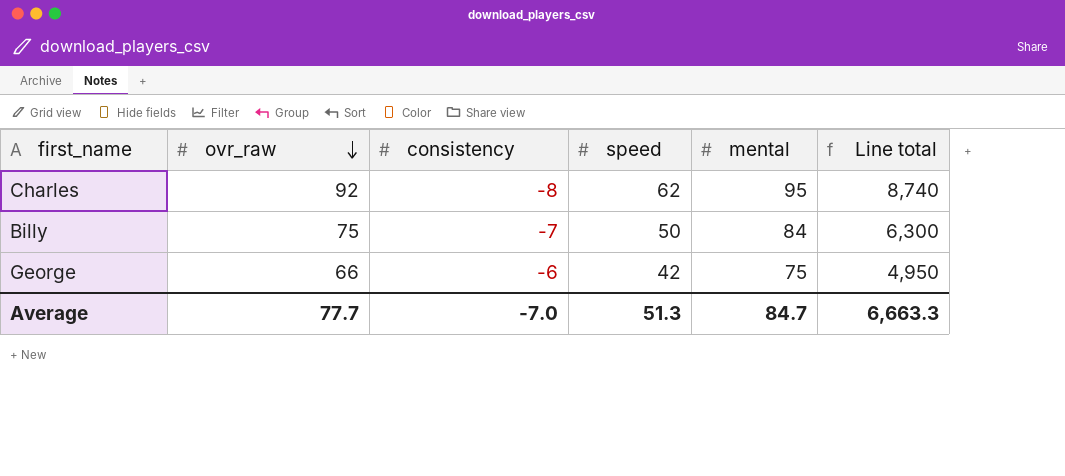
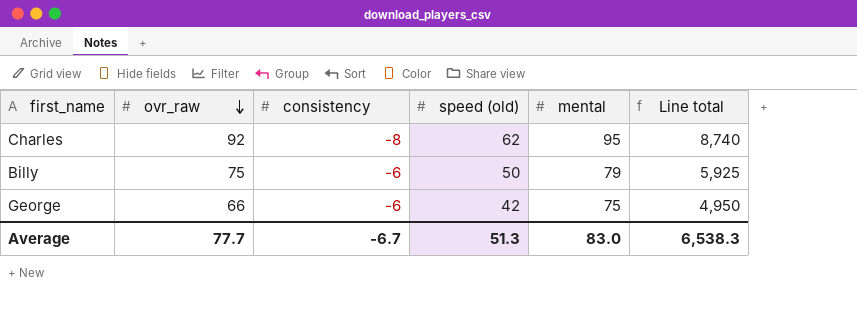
column name: speed -> speed (old)
Billy | consistency: -7 -> -6
Billy | mental: 84 -> 79
Billy | Line total: 6,300 -> 5,925
Average | consistency: -7.0 -> -6.7
Average | mental: 84.7 -> 83.0
Average | Line total: 6,663.3 -> 6,538.3

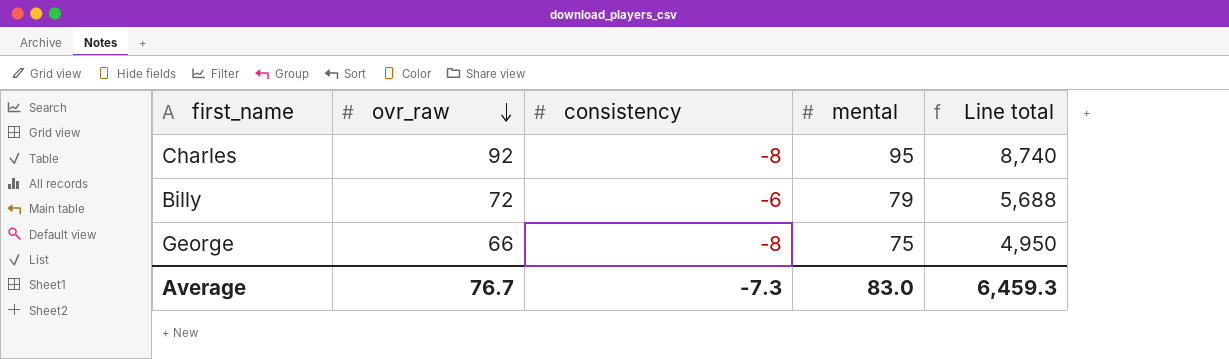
column speed (old) | position: 4 -> none
Billy | ovr_raw: 75 -> 72
Billy | Line total: 5,925 -> 5,688
George | consistency: -6 -> -8
Average | ovr_raw: 77.7 -> 76.7
Average | consistency: -6.7 -> -7.3
Average | Line total: 6,538.3 -> 6,459.3

